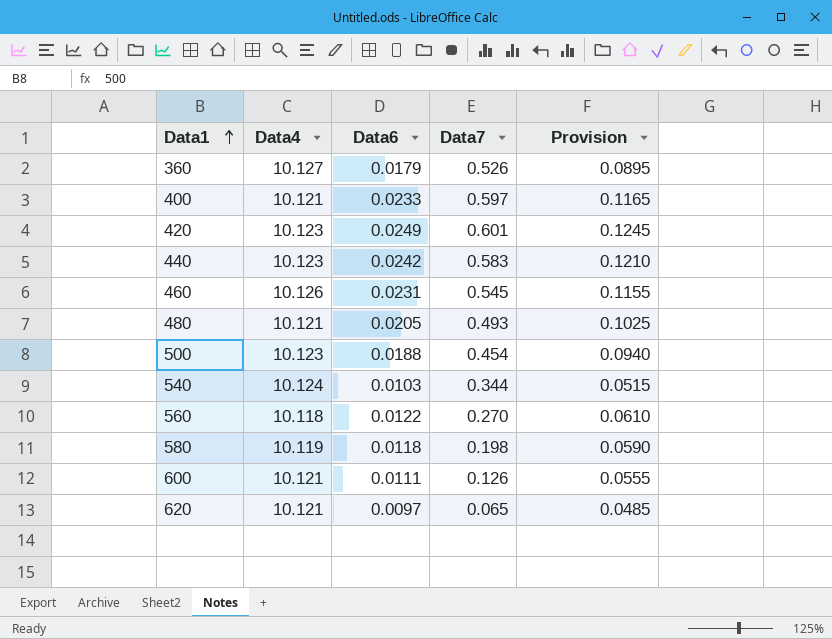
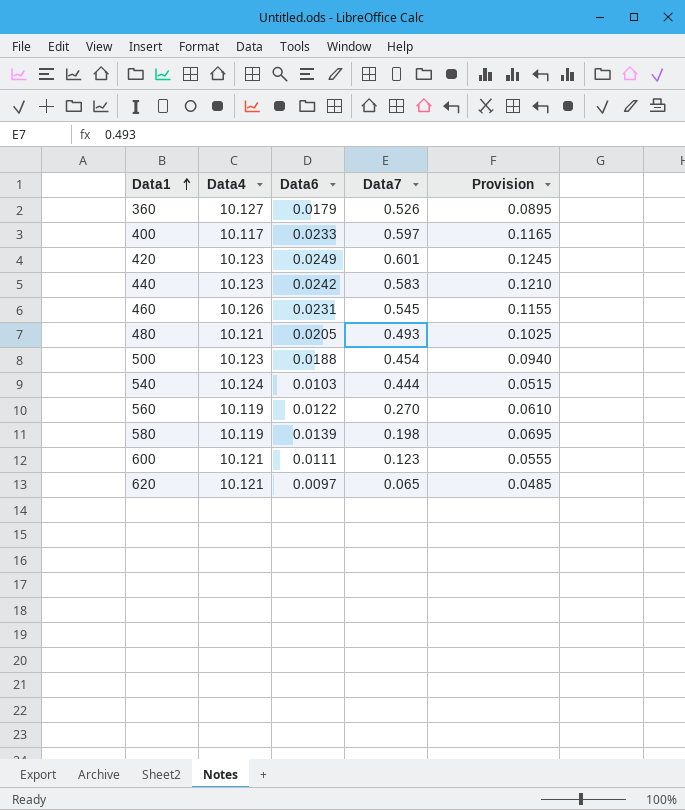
400 | Data4: 10.121 -> 10.117
540 | Data7: 0.344 -> 0.444
560 | Data4: 10.118 -> 10.119
580 | Data6: 0.0118 -> 0.0139
580 | Provision: 0.0590 -> 0.0695
600 | Data7: 0.126 -> 0.123

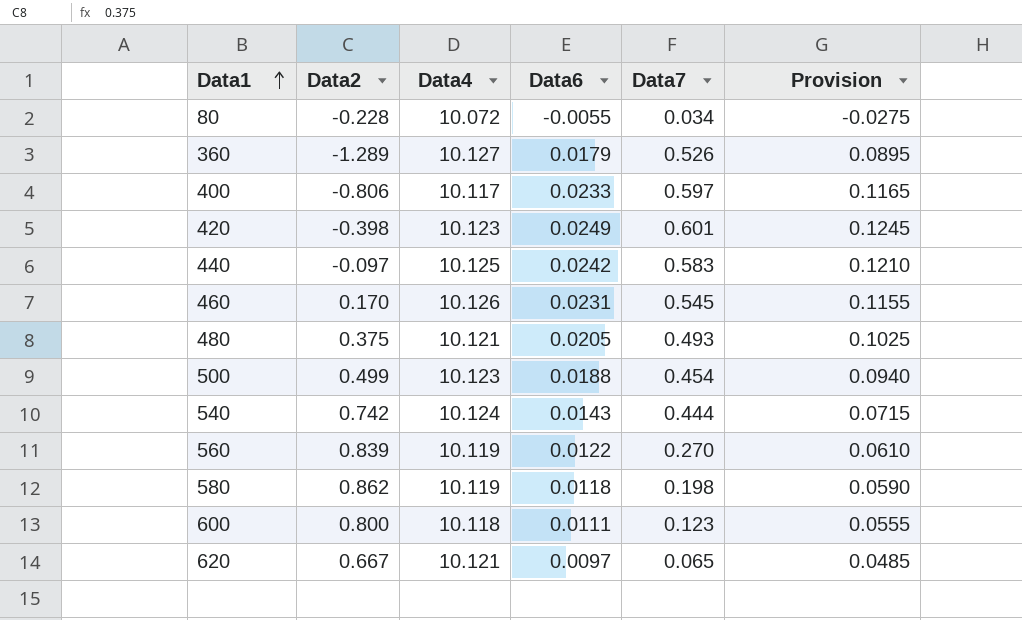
column Data2 | position: none -> 2
row 80: none -> -0.228 | 10.072 | -0.0055 | 0.034 | -0.0275
440 | Data4: 10.123 -> 10.125
540 | Data6: 0.0103 -> 0.0143
540 | Provision: 0.0515 -> 0.0715
580 | Data6: 0.0139 -> 0.0118
580 | Provision: 0.0695 -> 0.0590
600 | Data4: 10.121 -> 10.118

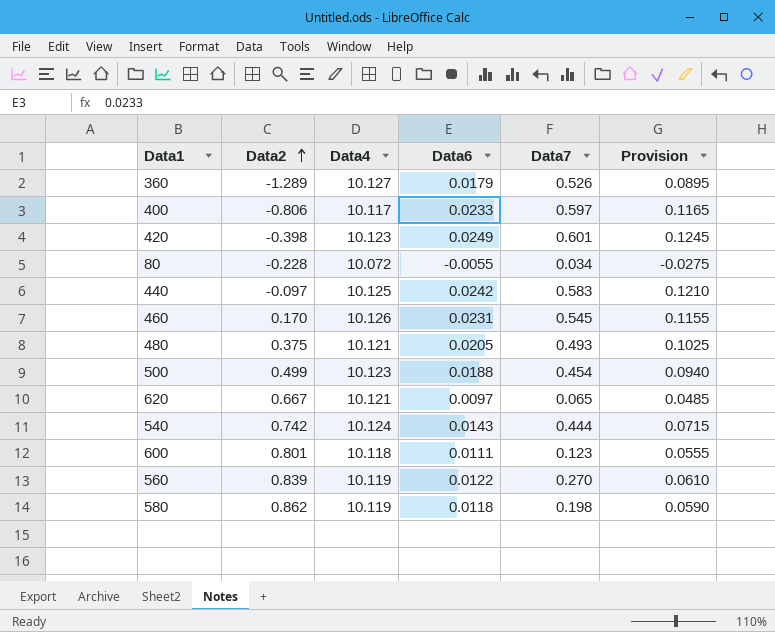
row order: Data1 ascending -> Data2 ascending
600 | Data2: 0.800 -> 0.801

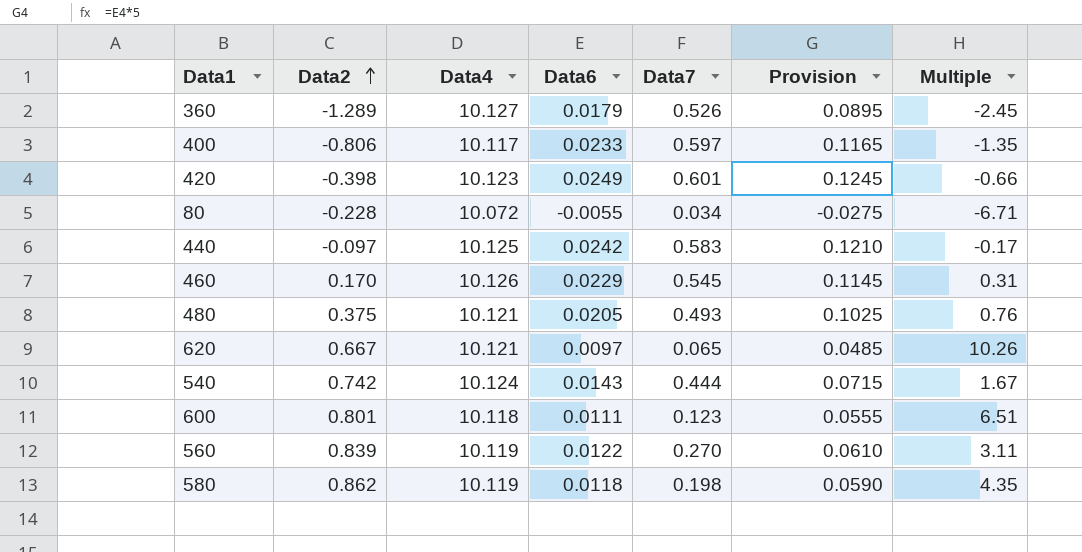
column Multiple | formula: none -> [Data2] / [Data7]
row 500: 0.499 | 10.123 | 0.0188 | 0.454 | 0.0940 -> none
460 | Data6: 0.0231 -> 0.0229
460 | Provision: 0.1155 -> 0.1145

